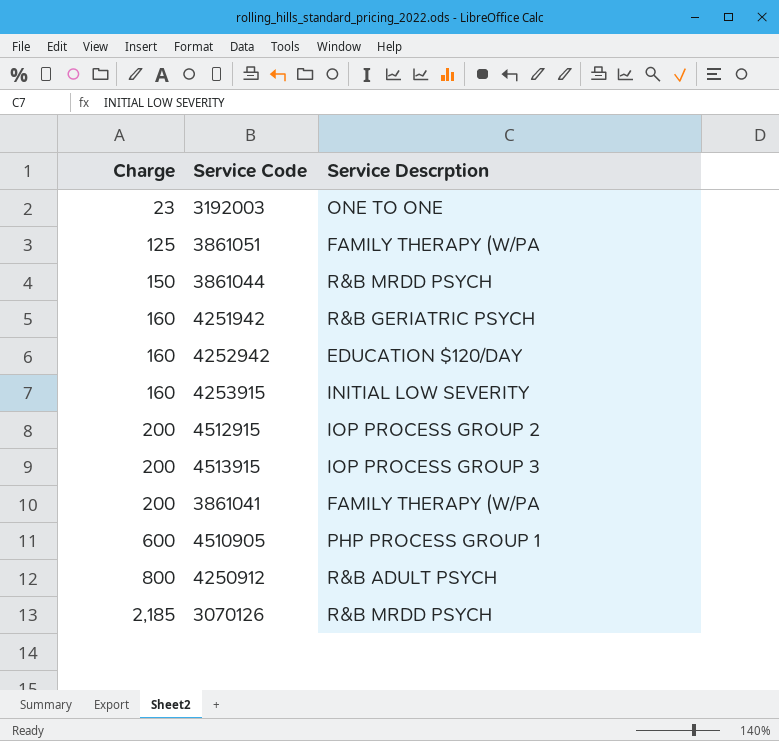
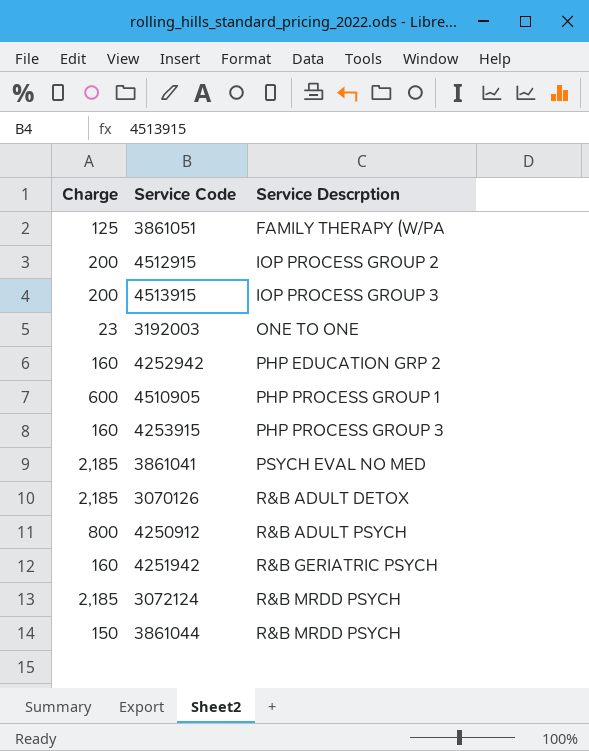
row order: Charge ascending -> Service Descrption ascending
4252942 | Service Descrption: EDUCATION $120/DAY -> PHP EDUCATION GRP 2
4253915 | Service Descrption: INITIAL LOW SEVERITY -> PHP PROCESS GROUP 3
3861041 | Charge: 200 -> 2,185
3861041 | Service Descrption: FAMILY THERAPY (W/PA -> PSYCH EVAL NO MED
3070126 | Service Descrption: R&B MRDD PSYCH -> R&B ADULT DETOX
row 3072124: none -> 2,185 | R&B MRDD PSYCH

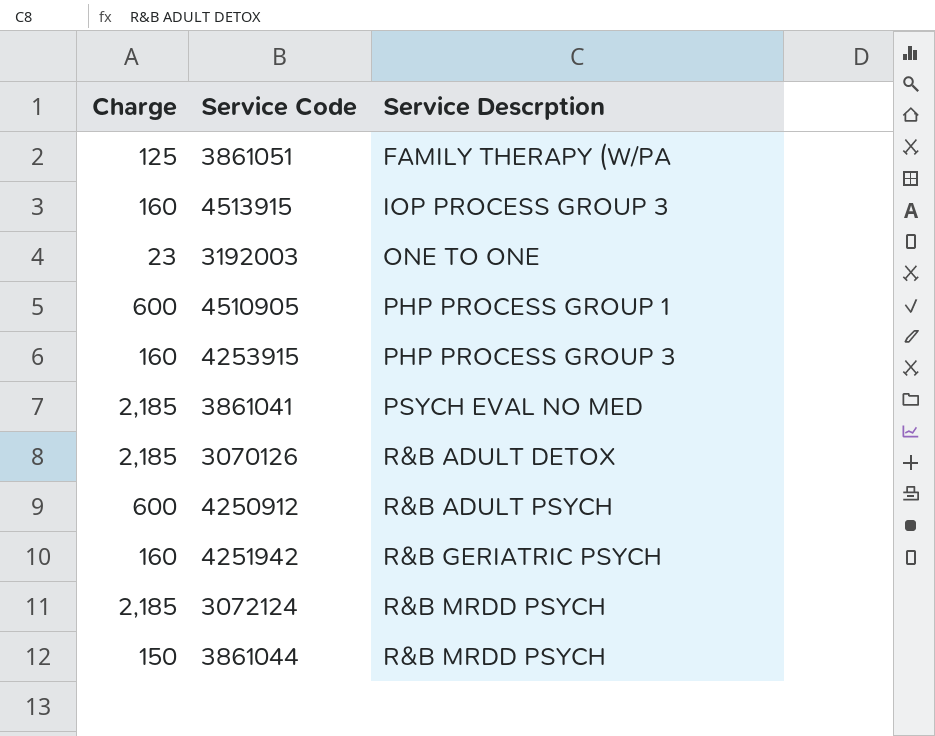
row 4512915: 200 | IOP PROCESS GROUP 2 -> none
row 4252942: 160 | PHP EDUCATION GRP 2 -> none
4513915 | Charge: 200 -> 160
4250912 | Charge: 800 -> 600

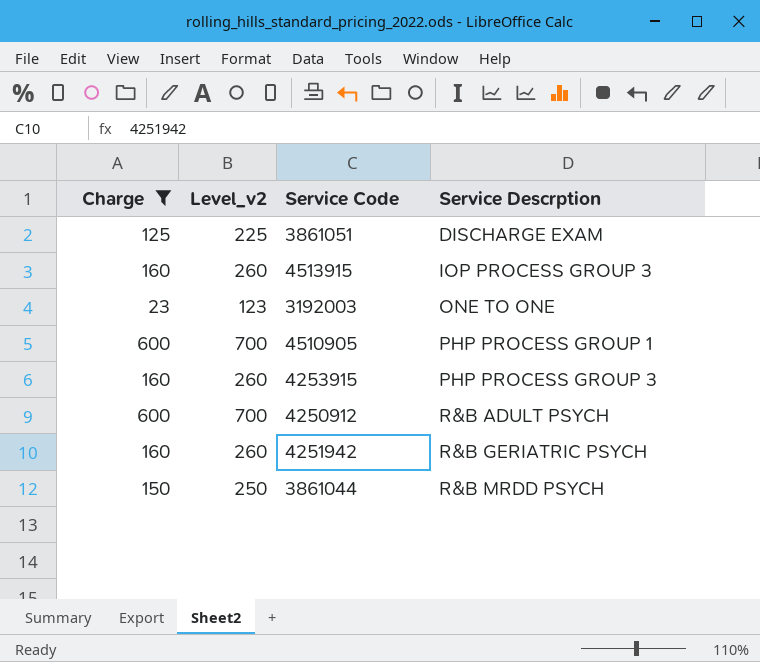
filter: none -> Charge != 2,185
column Level_v2 | formula: none -> [Charge] + 100
3861051 | Service Descrption: FAMILY THERAPY (W/PA -> DISCHARGE EXAM

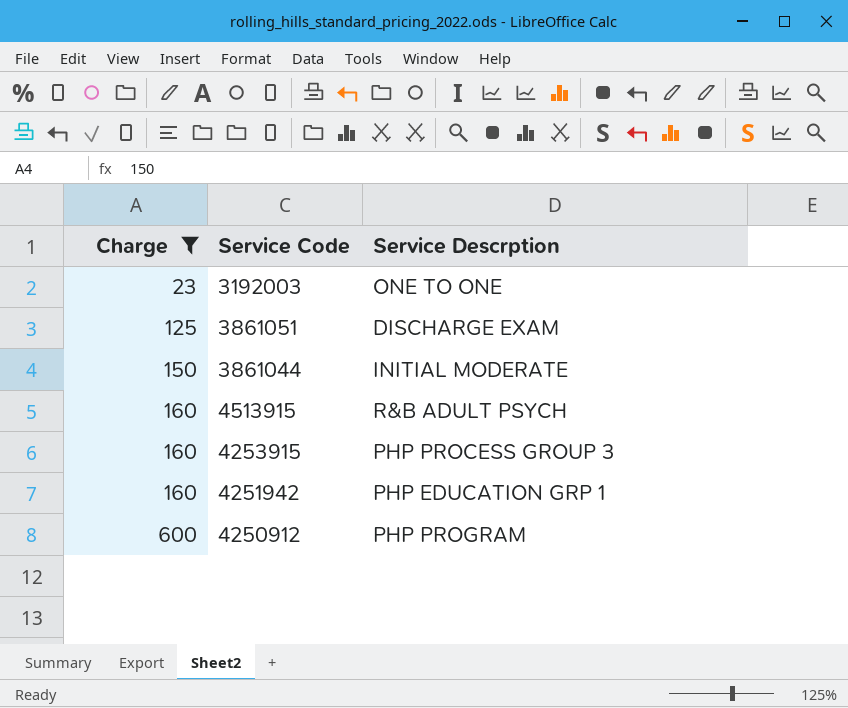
row order: Service Descrption ascending -> Charge ascending
column Level_v2 | formula: [Charge] + 100 -> none
row 4510905: 600 | 700 | PHP PROCESS GROUP 1 -> none
3861044 | Service Descrption: R&B MRDD PSYCH -> INITIAL MODERATE
4513915 | Service Descrption: IOP PROCESS GROUP 3 -> R&B ADULT PSYCH
4251942 | Service Descrption: R&B GERIATRIC PSYCH -> PHP EDUCATION GRP 1
4250912 | Service Descrption: R&B ADULT PSYCH -> PHP PROGRAM

